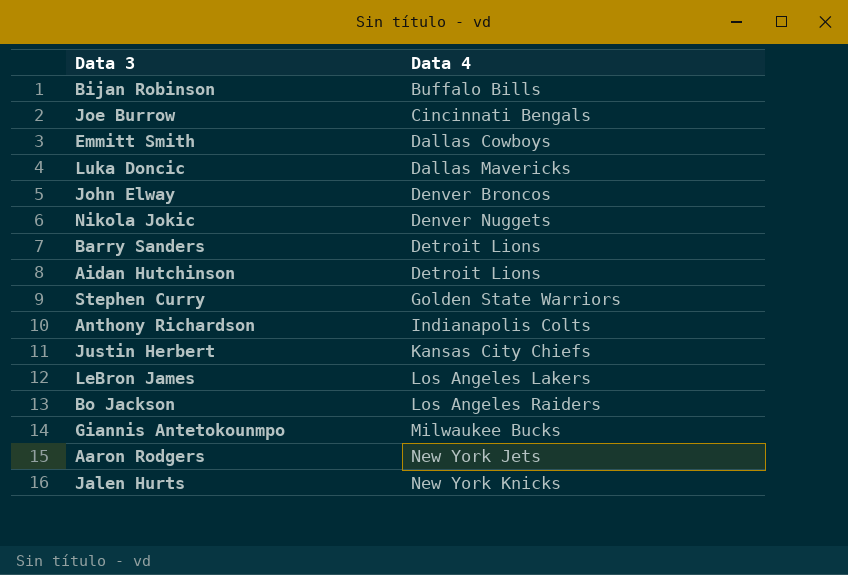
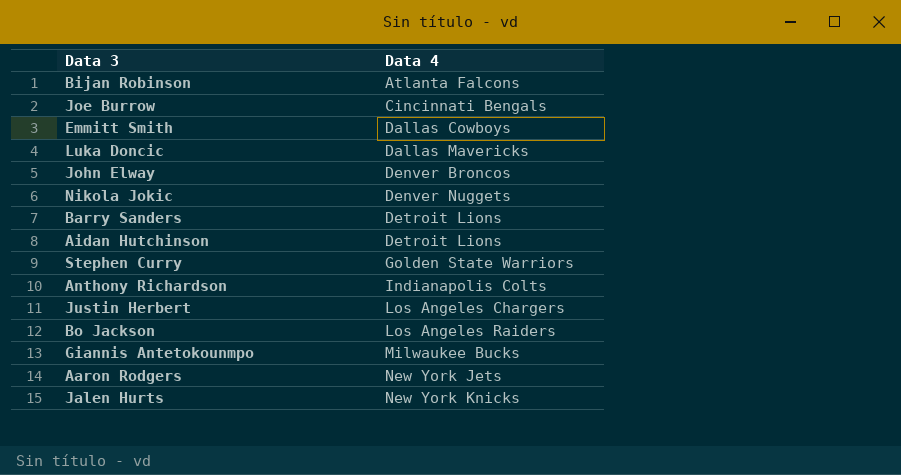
row LeBron James: Los Angeles Lakers -> none
Bijan Robinson | Data 4: Buffalo Bills -> Atlanta Falcons
Justin Herbert | Data 4: Kansas City Chiefs -> Los Angeles Chargers

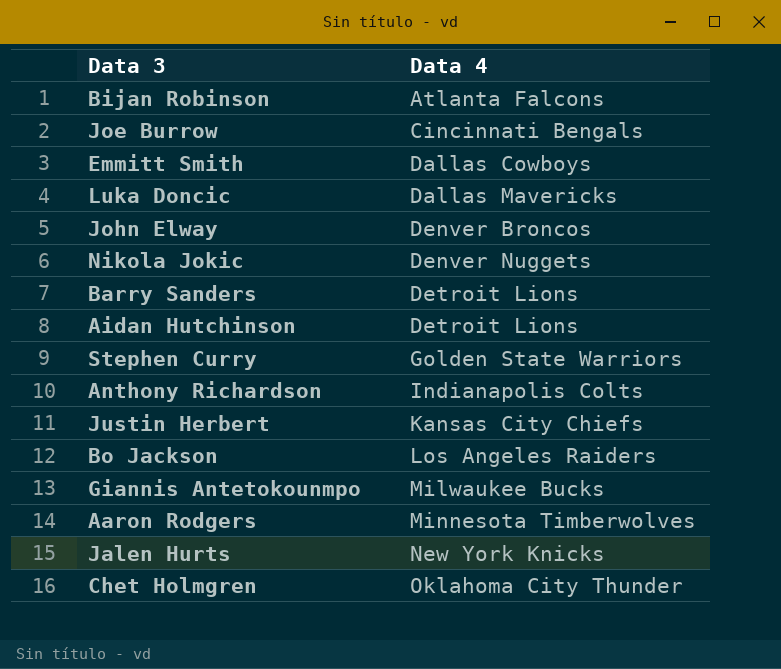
Justin Herbert | Data 4: Los Angeles Chargers -> Kansas City Chiefs
Aaron Rodgers | Data 4: New York Jets -> Minnesota Timberwolves
row Chet Holmgren: none -> Oklahoma City Thunder

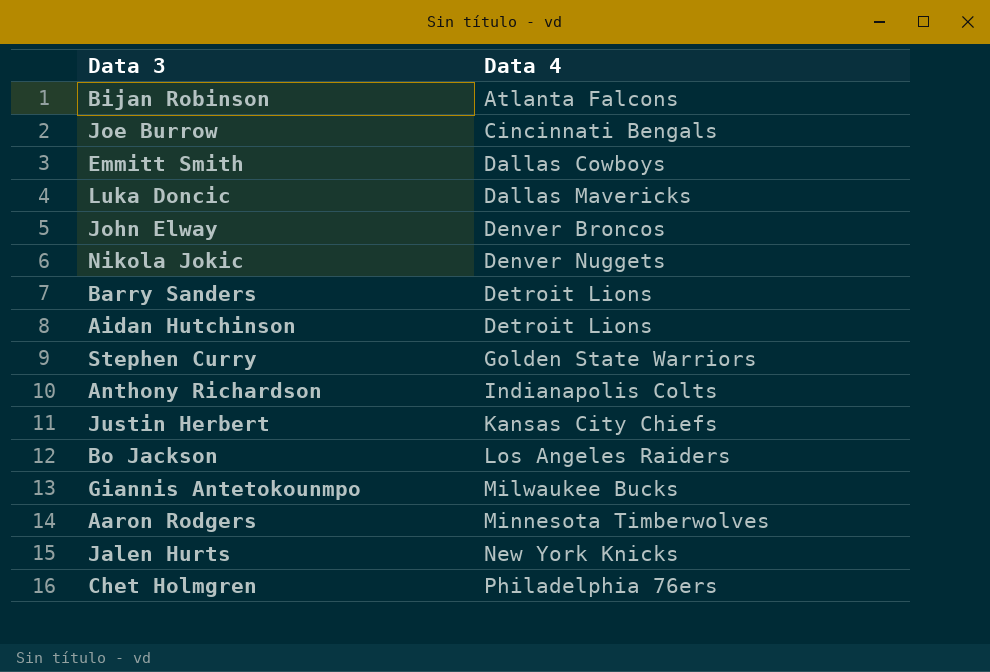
Chet Holmgren | Data 4: Oklahoma City Thunder -> Philadelphia 76ers

